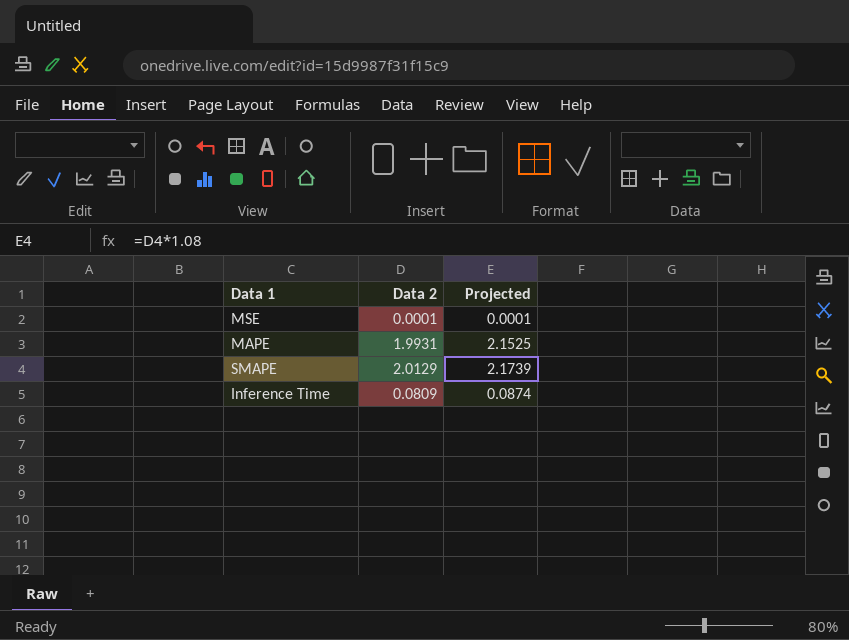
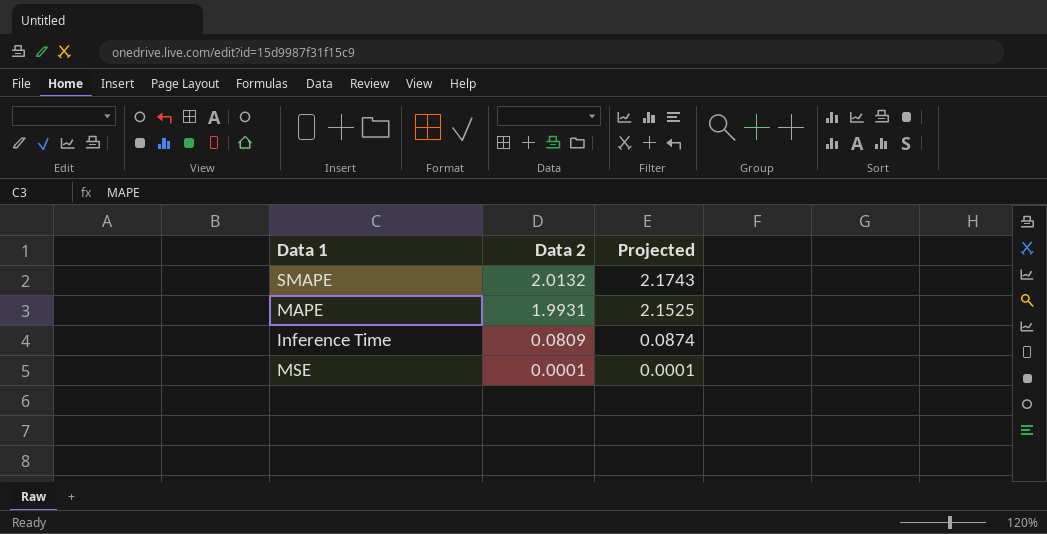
row order: none -> Data 2 descending
SMAPE | Data 2: 2.0129 -> 2.0132
SMAPE | Projected: 2.1739 -> 2.1743

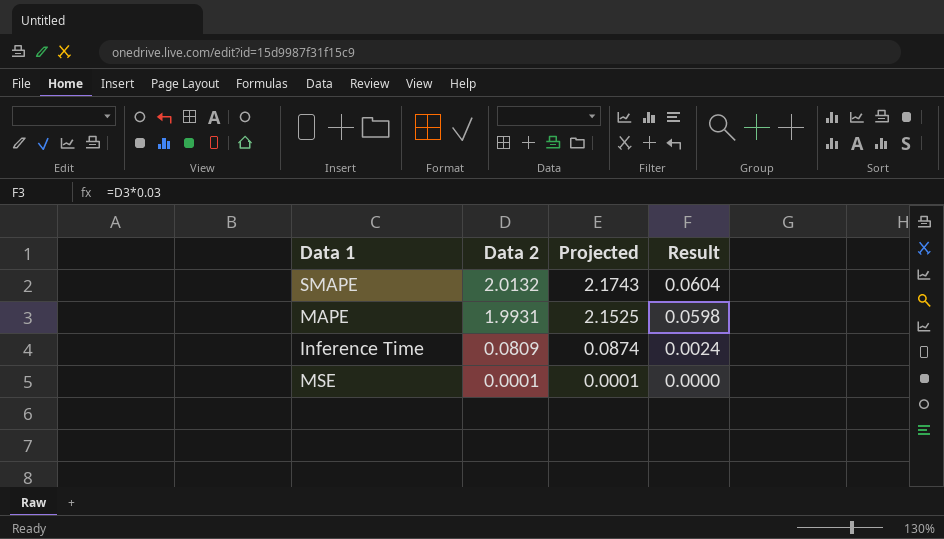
column Result | formula: none -> [Data 2] * 0.03

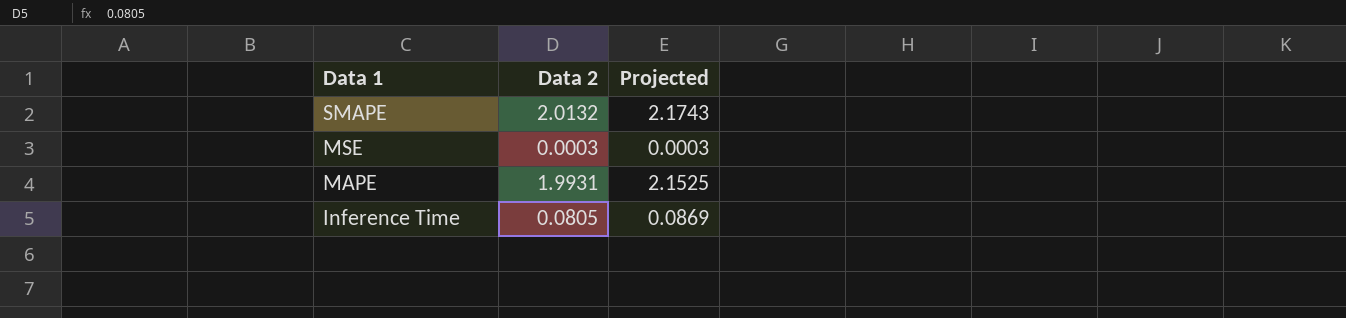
row order: Data 2 descending -> Data 1 descending
column Result | formula: [Data 2] * 0.03 -> none
MSE | Data 2: 0.0001 -> 0.0003
MSE | Projected: 0.0001 -> 0.0003
Inference Time | Data 2: 0.0809 -> 0.0805
Inference Time | Projected: 0.0874 -> 0.0869

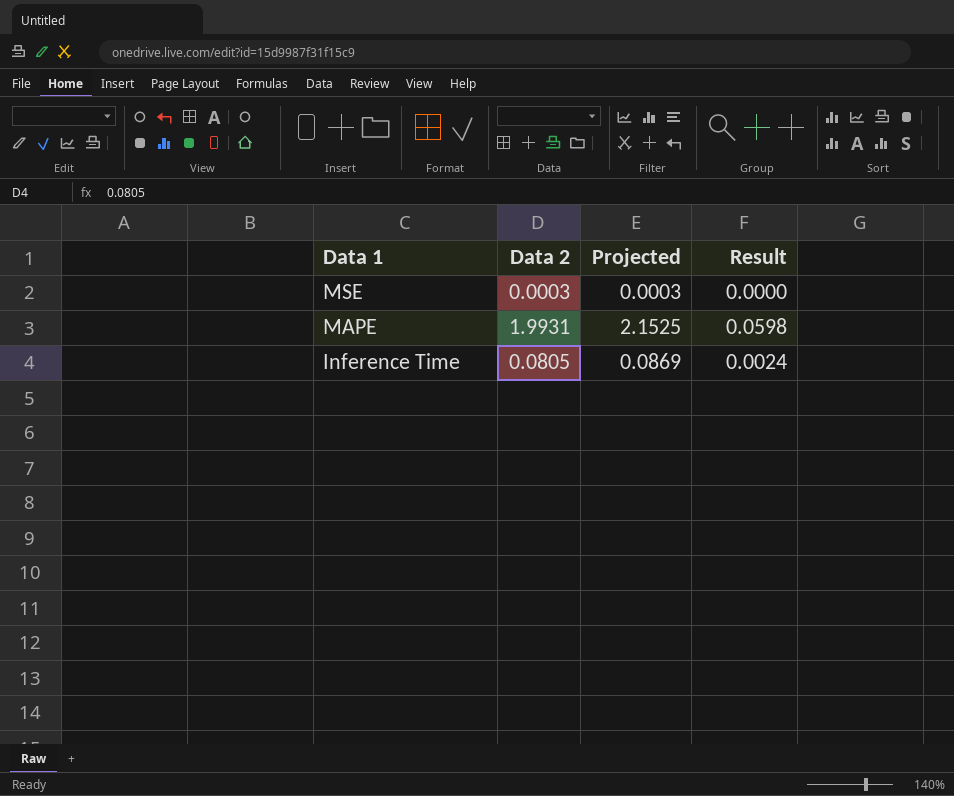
column Result | formula: none -> [Data 2] * 0.03
row SMAPE: 2.0132 | 2.1743 -> none

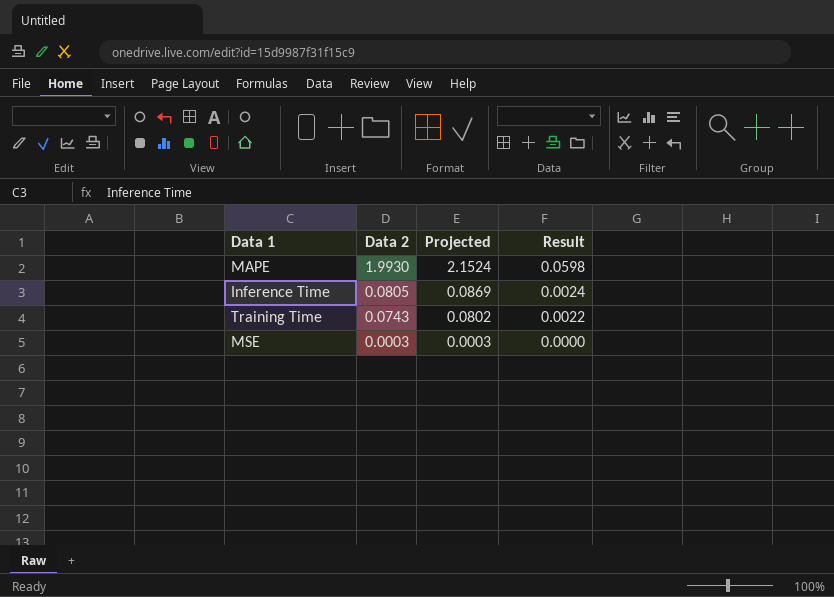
row order: Data 1 descending -> Data 2 descending
MAPE | Data 2: 1.9931 -> 1.9930
MAPE | Projected: 2.1525 -> 2.1524
row Training Time: none -> 0.0743 | 0.0802 | 0.0022

